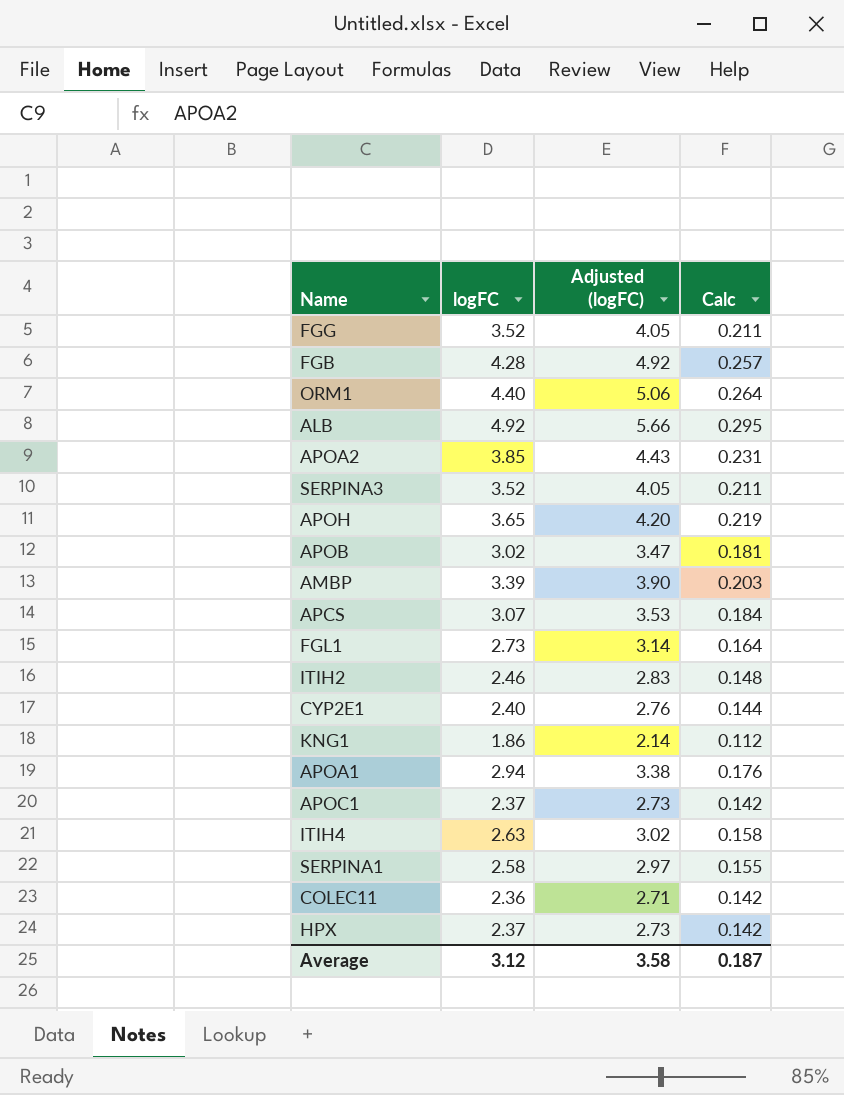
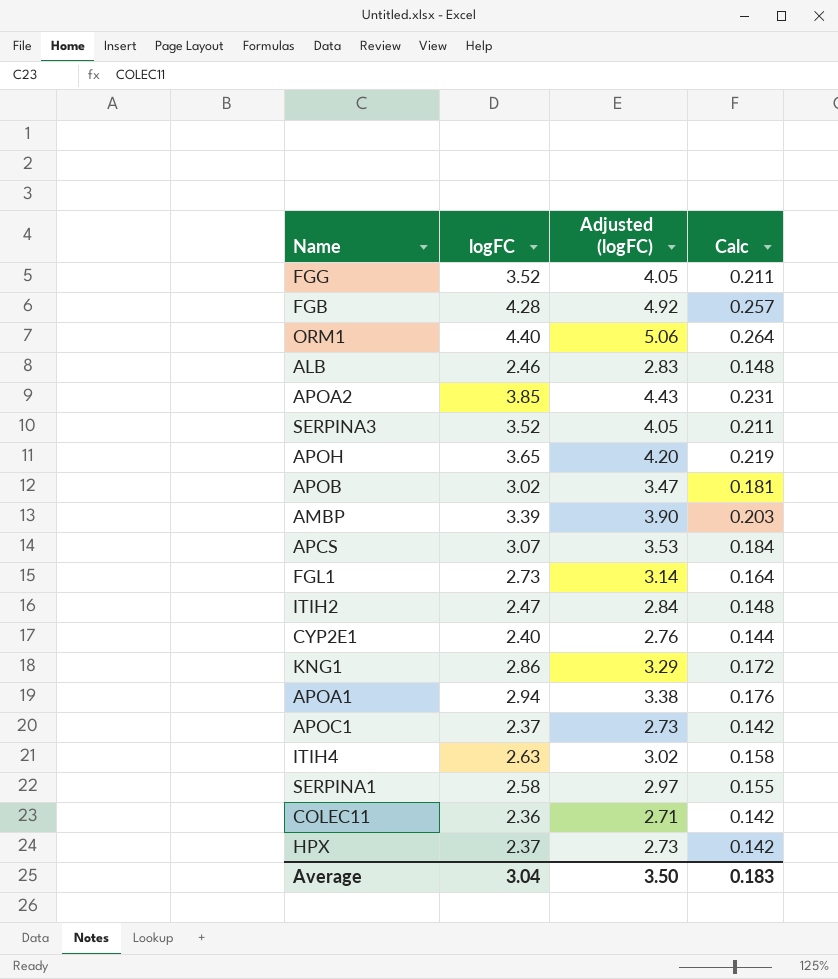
ALB | logFC: 4.92 -> 2.46
ALB | Adjusted (logFC): 5.66 -> 2.83
ALB | Calc: 0.295 -> 0.148
ITIH2 | logFC: 2.46 -> 2.47
ITIH2 | Adjusted (logFC): 2.83 -> 2.84
KNG1 | logFC: 1.86 -> 2.86
KNG1 | Adjusted (logFC): 2.14 -> 3.29
KNG1 | Calc: 0.112 -> 0.172
Average | logFC: 3.12 -> 3.04
Average | Adjusted (logFC): 3.58 -> 3.50
Average | Calc: 0.187 -> 0.183

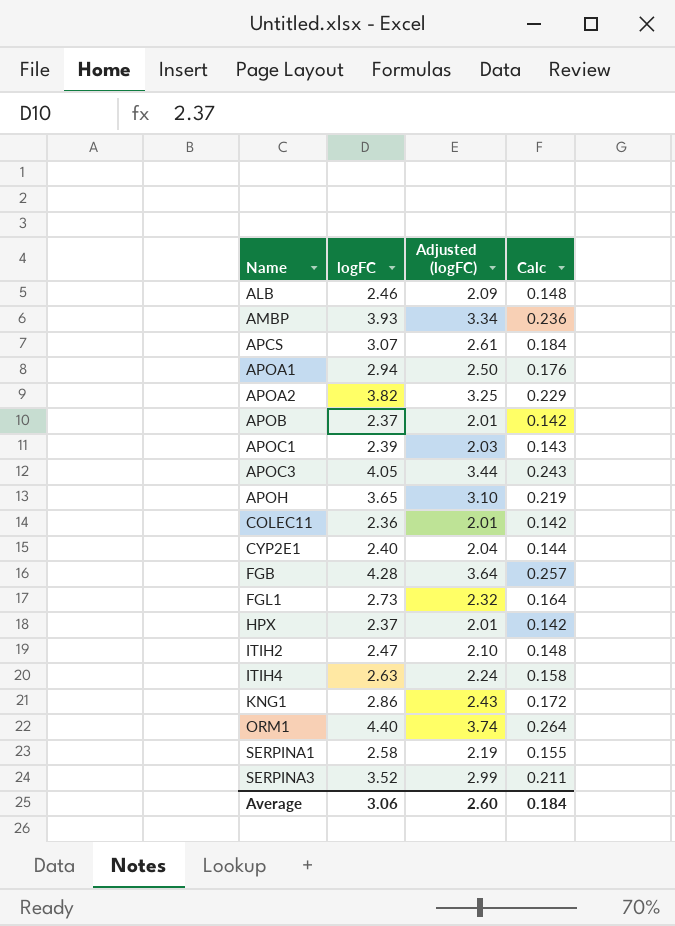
row order: none -> Name ascending
column Adjusted (logFC) | formula: [logFC] * 1.15 -> [logFC] * 0.85
row FGG: 3.52 | 4.05 | 0.211 -> none
AMBP | logFC: 3.39 -> 3.93
AMBP | Calc: 0.203 -> 0.236
APOA2 | logFC: 3.85 -> 3.82
APOA2 | Calc: 0.231 -> 0.229
APOB | logFC: 3.02 -> 2.37
APOB | Calc: 0.181 -> 0.142
APOC1 | logFC: 2.37 -> 2.39
APOC1 | Calc: 0.142 -> 0.143
row APOC3: none -> 4.05 | 3.44 | 0.243
Average | logFC: 3.04 -> 3.06
Average | Adjusted (logFC): 3.50 -> 2.60
Average | Calc: 0.183 -> 0.184

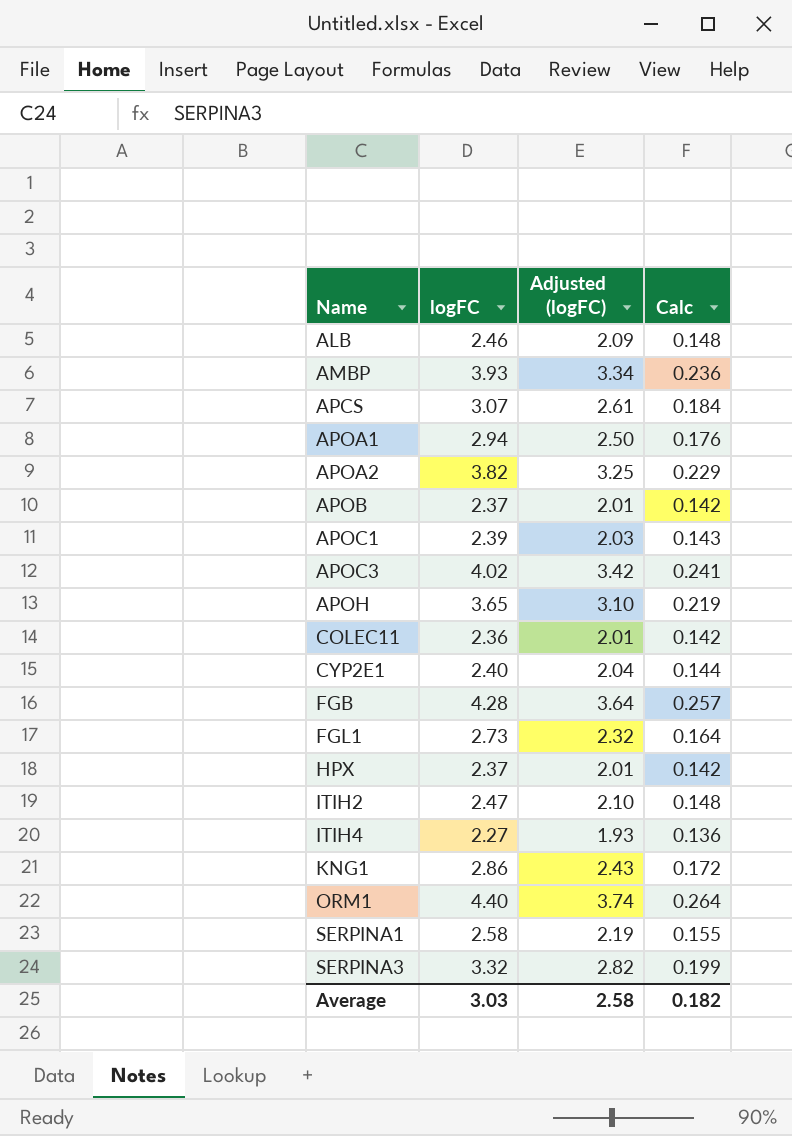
APOC3 | logFC: 4.05 -> 4.02
APOC3 | Adjusted (logFC): 3.44 -> 3.42
APOC3 | Calc: 0.243 -> 0.241
ITIH4 | logFC: 2.63 -> 2.27
ITIH4 | Adjusted (logFC): 2.24 -> 1.93
ITIH4 | Calc: 0.158 -> 0.136
SERPINA3 | logFC: 3.52 -> 3.32
SERPINA3 | Adjusted (logFC): 2.99 -> 2.82
SERPINA3 | Calc: 0.211 -> 0.199
Average | logFC: 3.06 -> 3.03
Average | Adjusted (logFC): 2.60 -> 2.58
Average | Calc: 0.184 -> 0.182

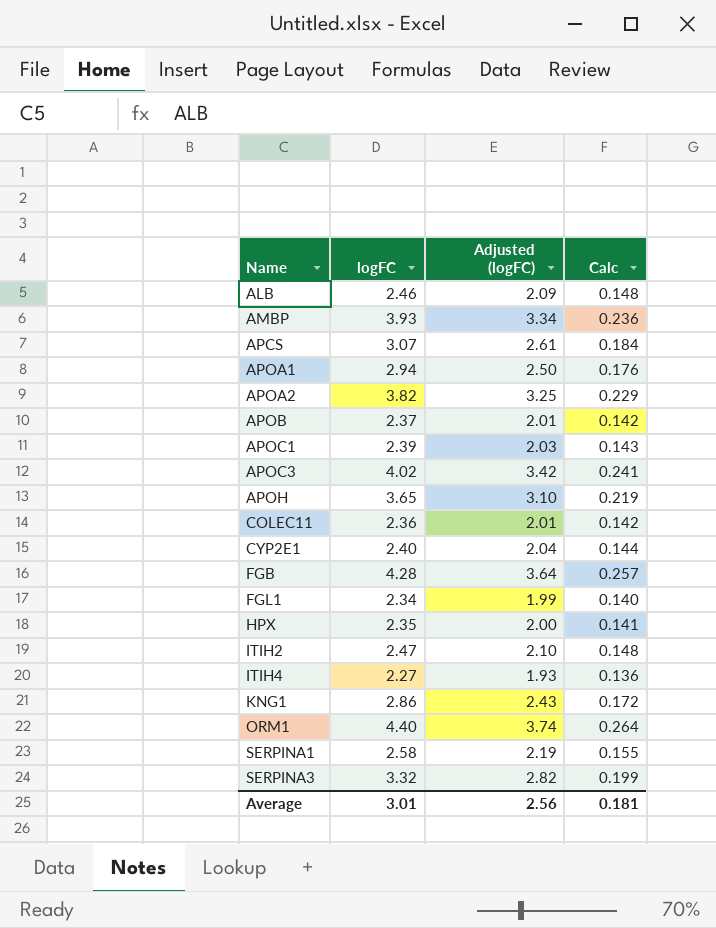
FGL1 | logFC: 2.73 -> 2.34
FGL1 | Adjusted (logFC): 2.32 -> 1.99
FGL1 | Calc: 0.164 -> 0.140
HPX | logFC: 2.37 -> 2.35
HPX | Adjusted (logFC): 2.01 -> 2.00
HPX | Calc: 0.142 -> 0.141
Average | logFC: 3.03 -> 3.01
Average | Adjusted (logFC): 2.58 -> 2.56
Average | Calc: 0.182 -> 0.181

